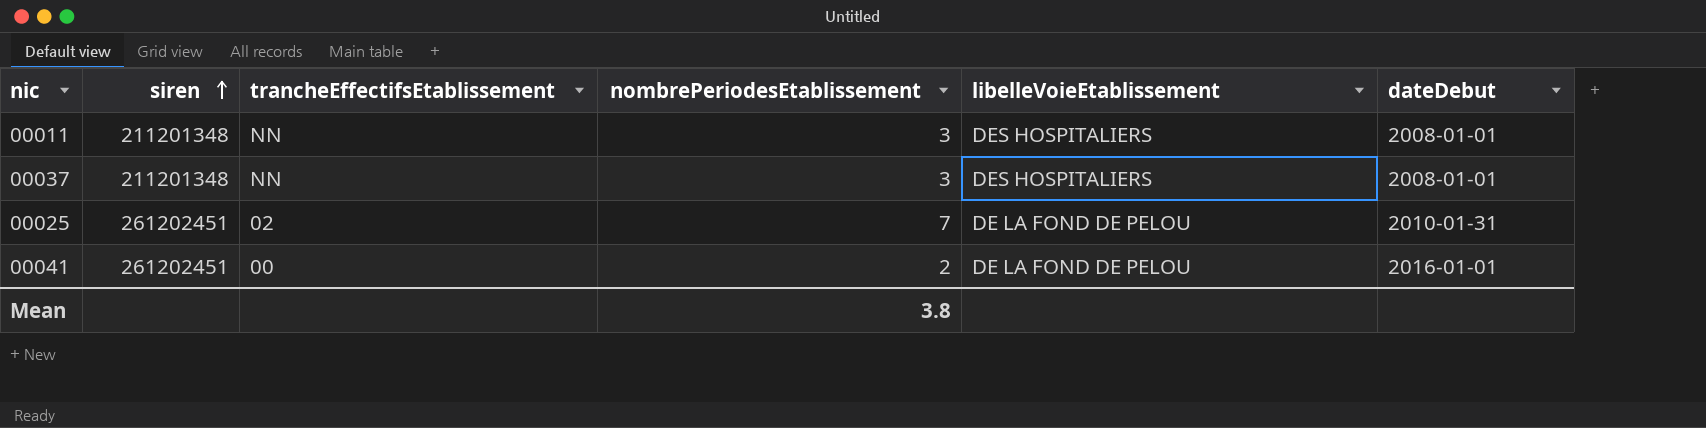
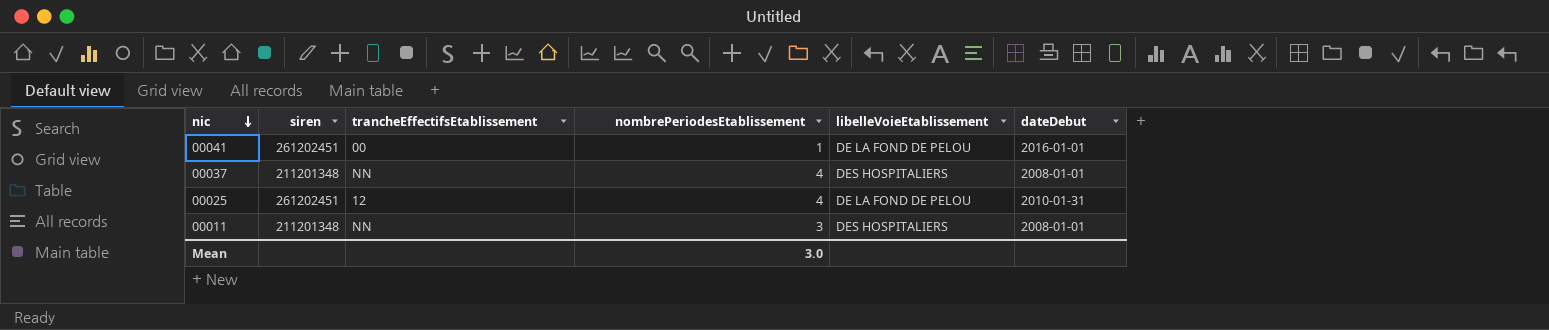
row order: siren ascending -> nic descending
00041 | nombrePeriodesEtablissement: 2 -> 1
00037 | nombrePeriodesEtablissement: 3 -> 4
00025 | trancheEffectifsEtablissement: 02 -> 12
00025 | nombrePeriodesEtablissement: 7 -> 4
Mean | nombrePeriodesEtablissement: 3.8 -> 3.0

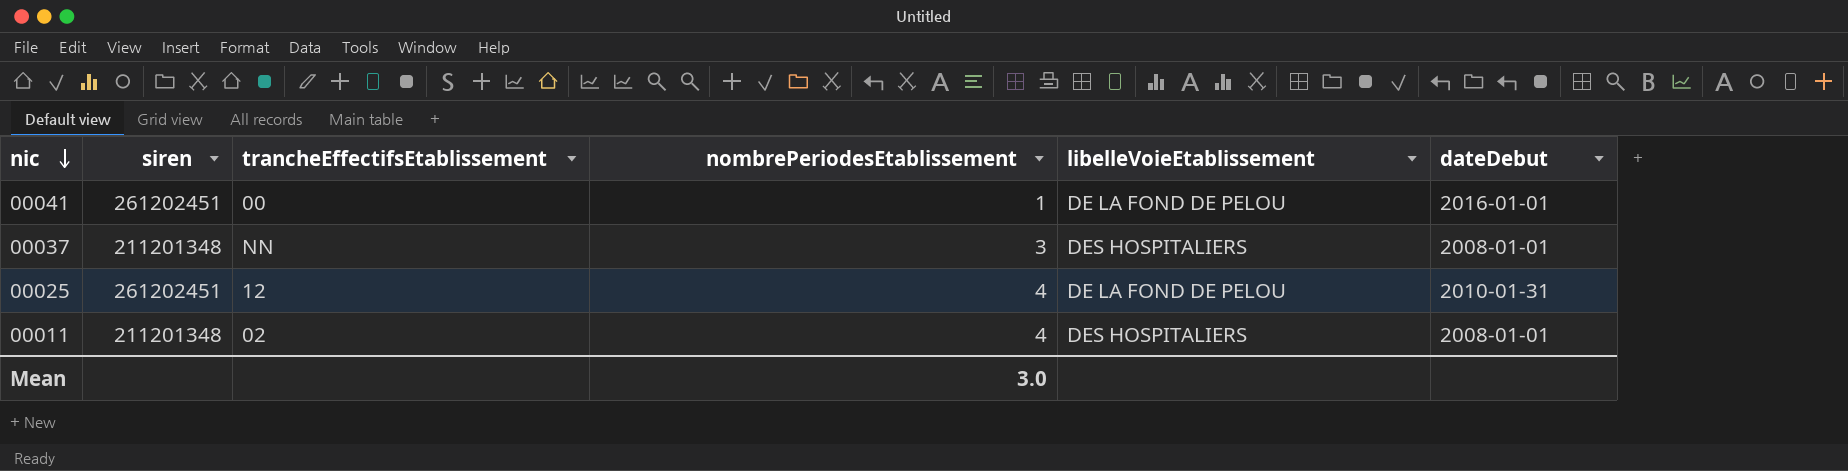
00037 | nombrePeriodesEtablissement: 4 -> 3
00011 | trancheEffectifsEtablissement: NN -> 02
00011 | nombrePeriodesEtablissement: 3 -> 4

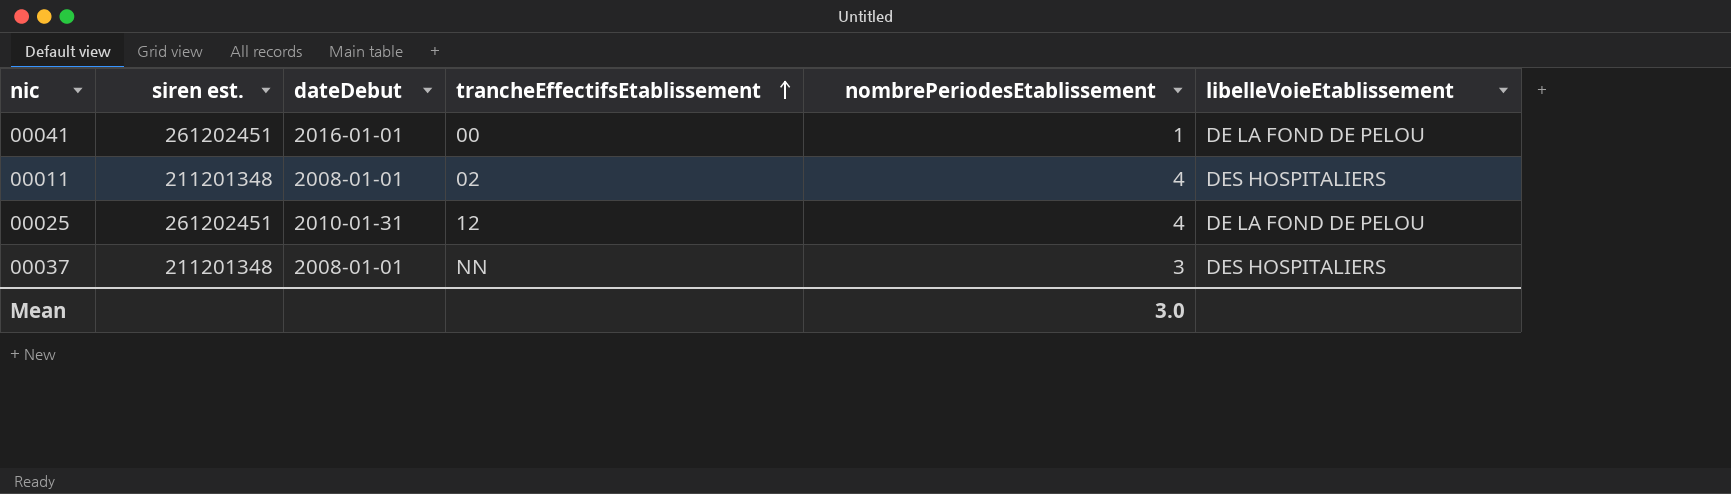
row order: nic descending -> trancheEffectifsEtablissement ascending
column name: siren -> siren est.
column dateDebut | position: 6 -> 3

